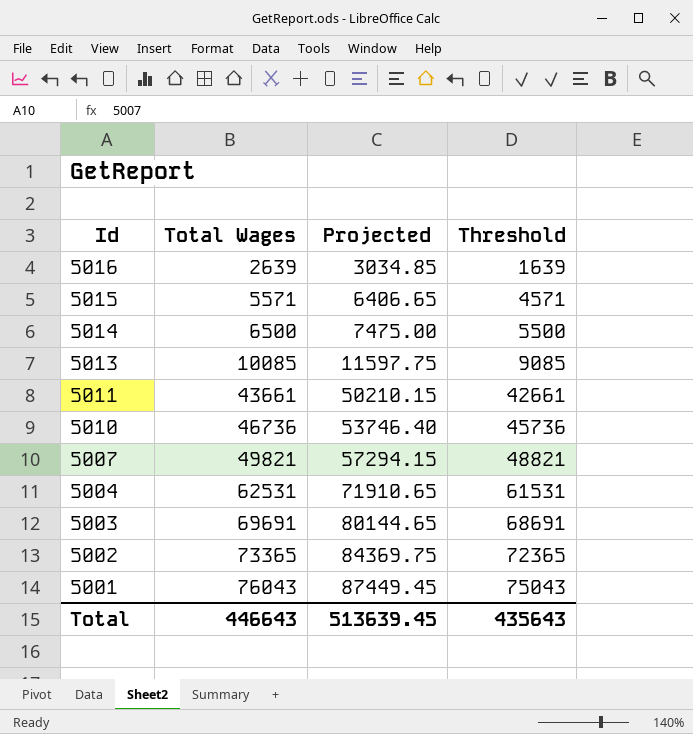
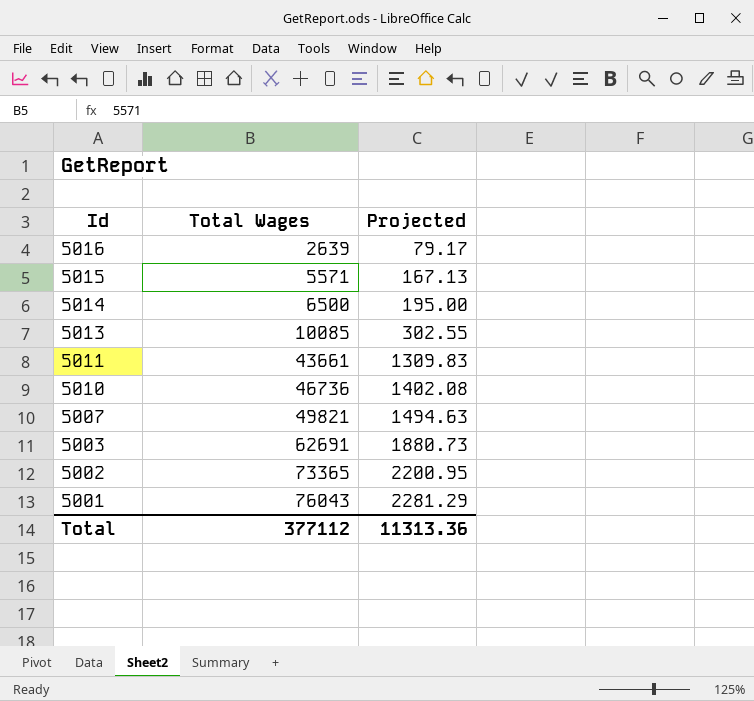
column Threshold | formula: [Total Wages] - 1000 -> none
column Projected | formula: [Total Wages] * 1.15 -> [Total Wages] * 0.03
row 5004: 62531 | 71910.65 | 61531 -> none
5003 | Total Wages: 69691 -> 62691
Total | Total Wages: 446643 -> 377112
Total | Projected: 513639.45 -> 11313.36

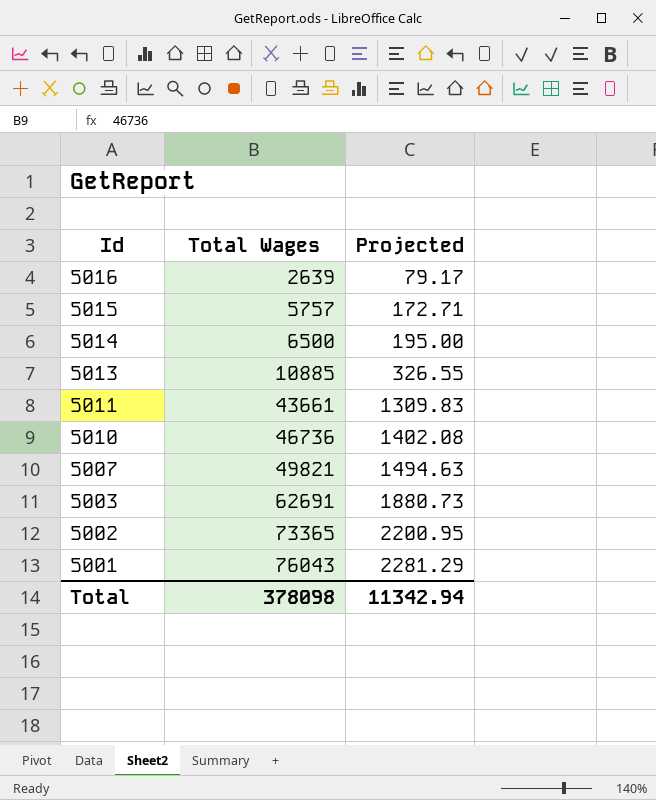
5015 | Total Wages: 5571 -> 5757
5015 | Projected: 167.13 -> 172.71
5013 | Total Wages: 10085 -> 10885
5013 | Projected: 302.55 -> 326.55
Total | Total Wages: 377112 -> 378098
Total | Projected: 11313.36 -> 11342.94

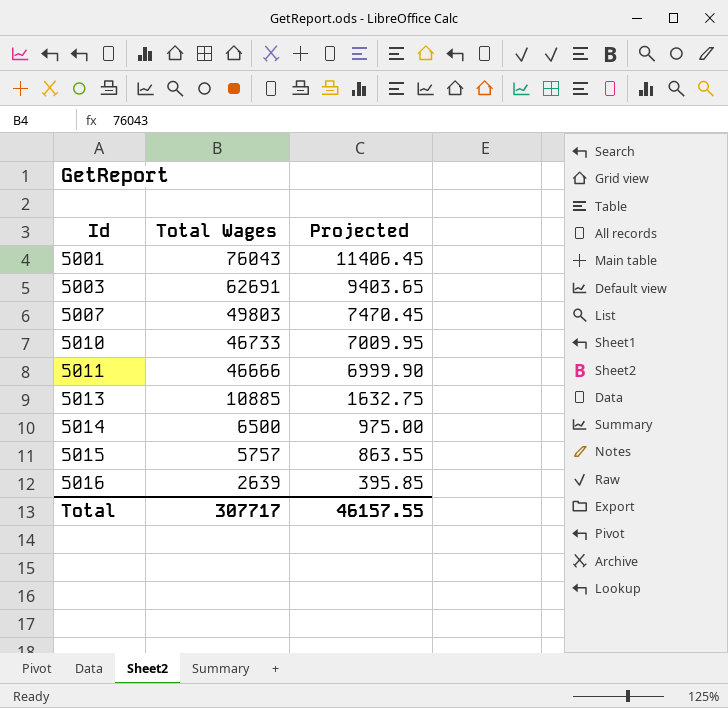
row order: Id descending -> Id ascending
column Projected | formula: [Total Wages] * 0.03 -> [Total Wages] * 0.15
row 5002: 73365 | 2200.95 -> none
5007 | Total Wages: 49821 -> 49803
5010 | Total Wages: 46736 -> 46733
5011 | Total Wages: 43661 -> 46666
Total | Total Wages: 378098 -> 307717
Total | Projected: 11342.94 -> 46157.55

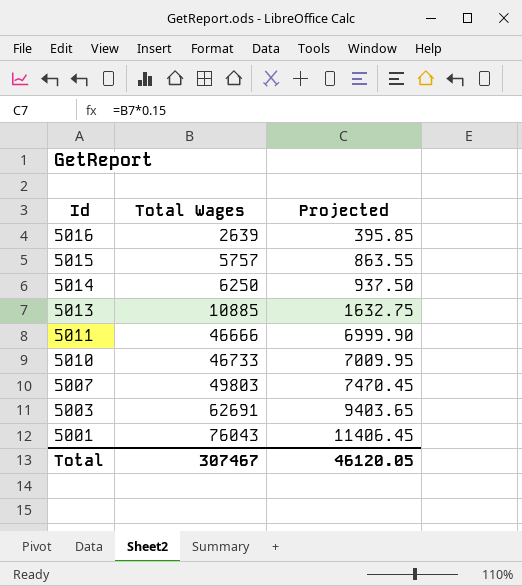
row order: Id ascending -> Id descending
5014 | Total Wages: 6500 -> 6250
5014 | Projected: 975.00 -> 937.50
Total | Total Wages: 307717 -> 307467
Total | Projected: 46157.55 -> 46120.05

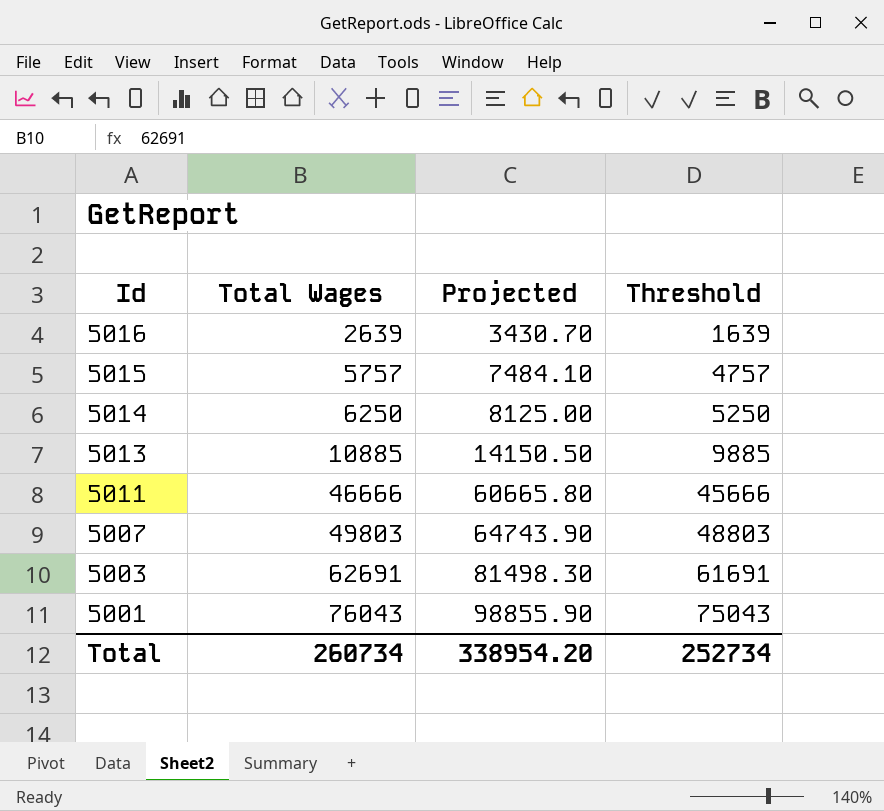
column Projected | formula: [Total Wages] * 0.15 -> [Total Wages] * 1.3
column Threshold | formula: none -> [Total Wages] - 1000
row 5010: 46733 | 7009.95 -> none
Total | Total Wages: 307467 -> 260734
Total | Projected: 46120.05 -> 338954.20

